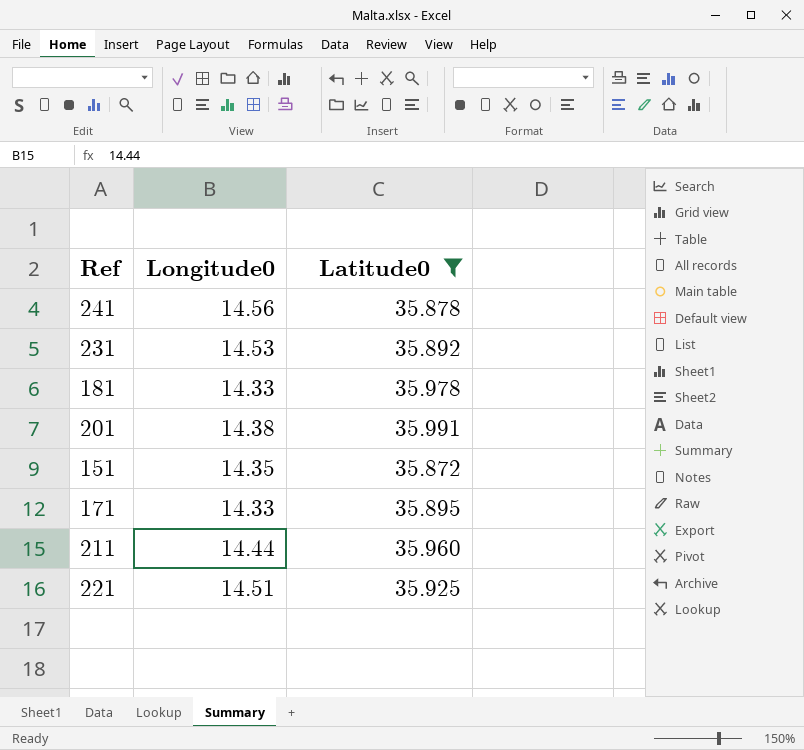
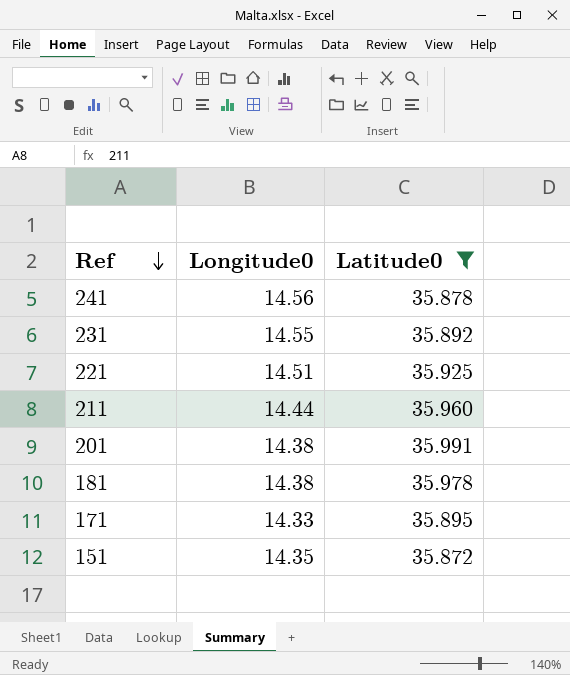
row order: none -> Ref descending
231 | Longitude0: 14.53 -> 14.55
181 | Longitude0: 14.33 -> 14.38

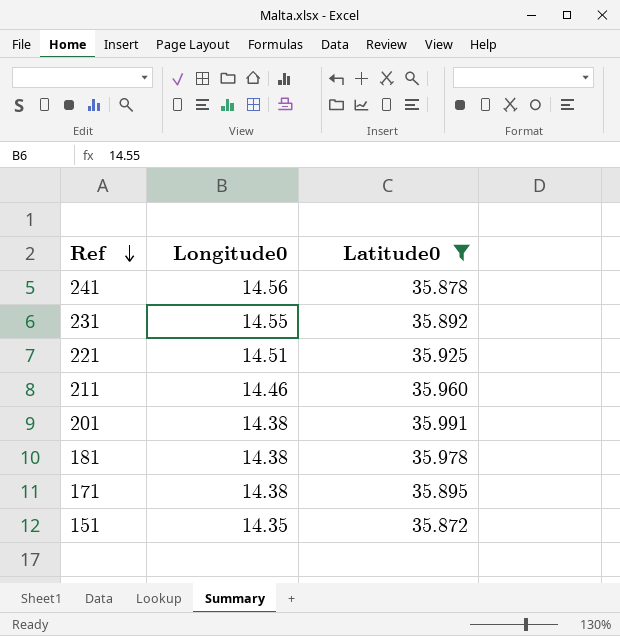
211 | Longitude0: 14.44 -> 14.46
171 | Longitude0: 14.33 -> 14.38

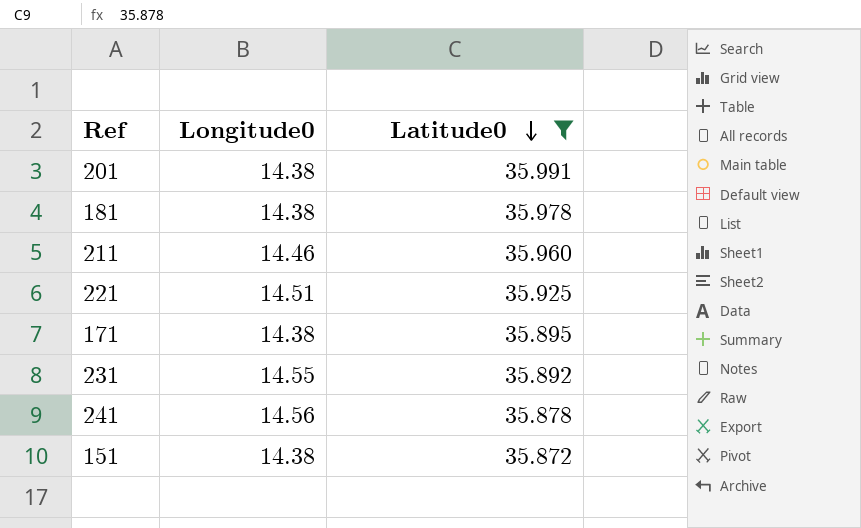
row order: Ref descending -> Latitude0 descending
151 | Longitude0: 14.35 -> 14.38

